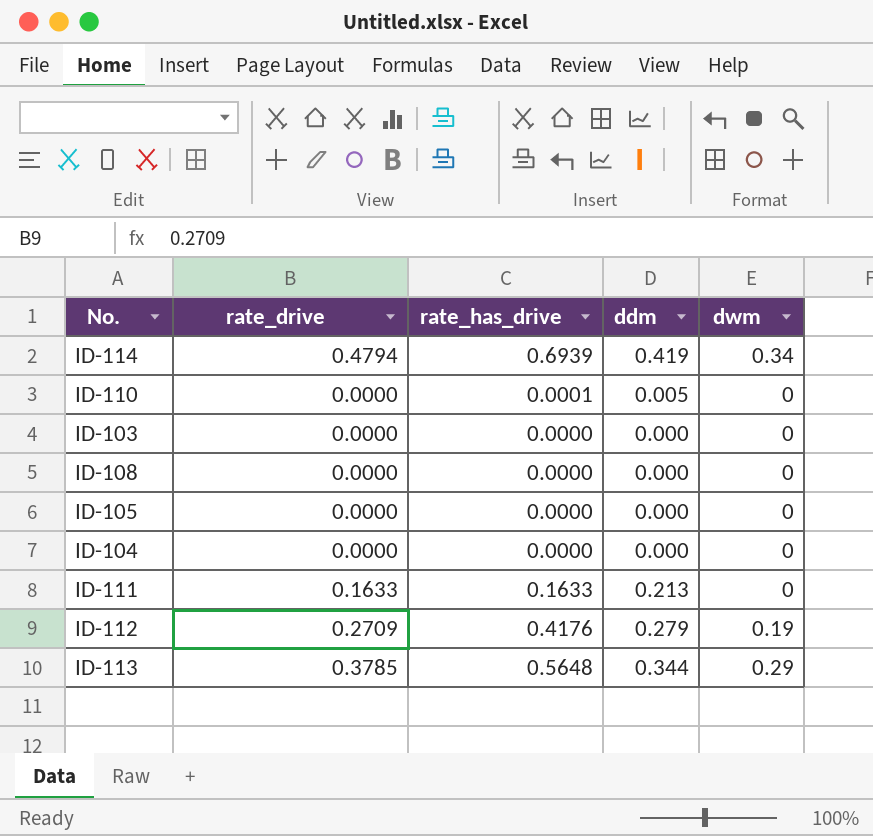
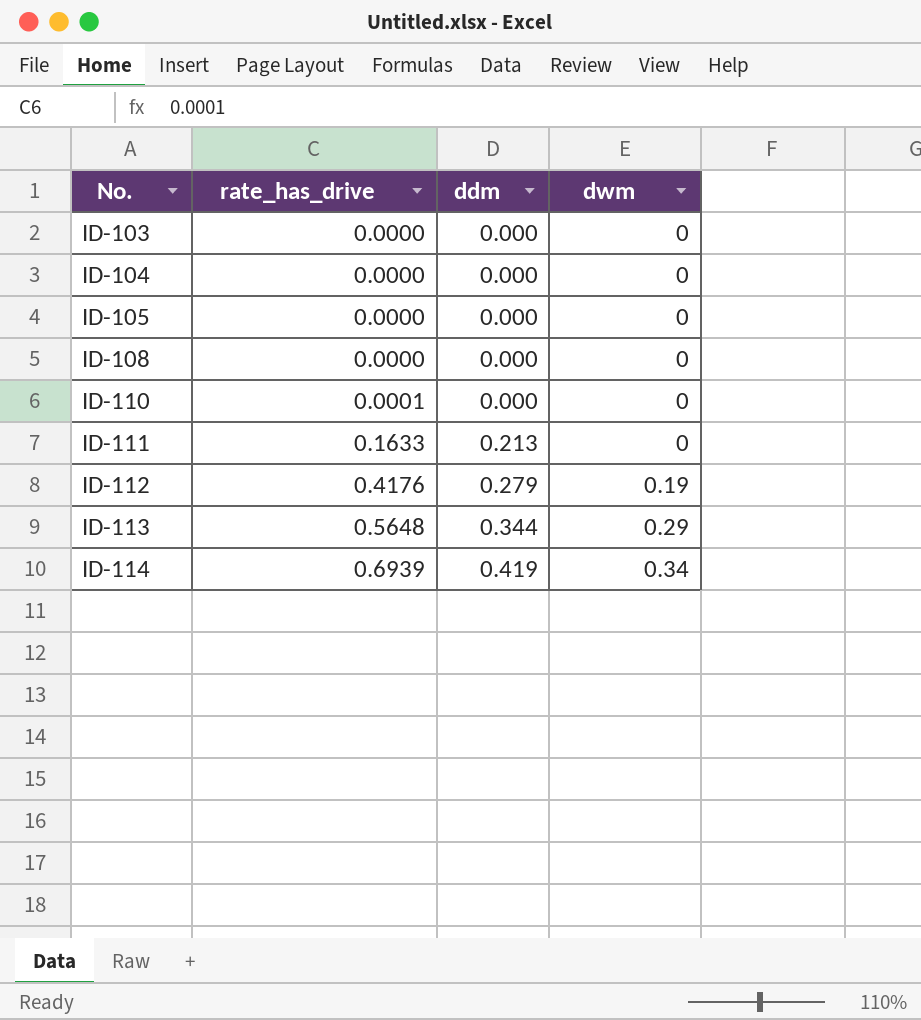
row order: none -> No. ascending
column rate_drive | position: 2 -> none
ID-110 | ddm: 0.005 -> 0.000

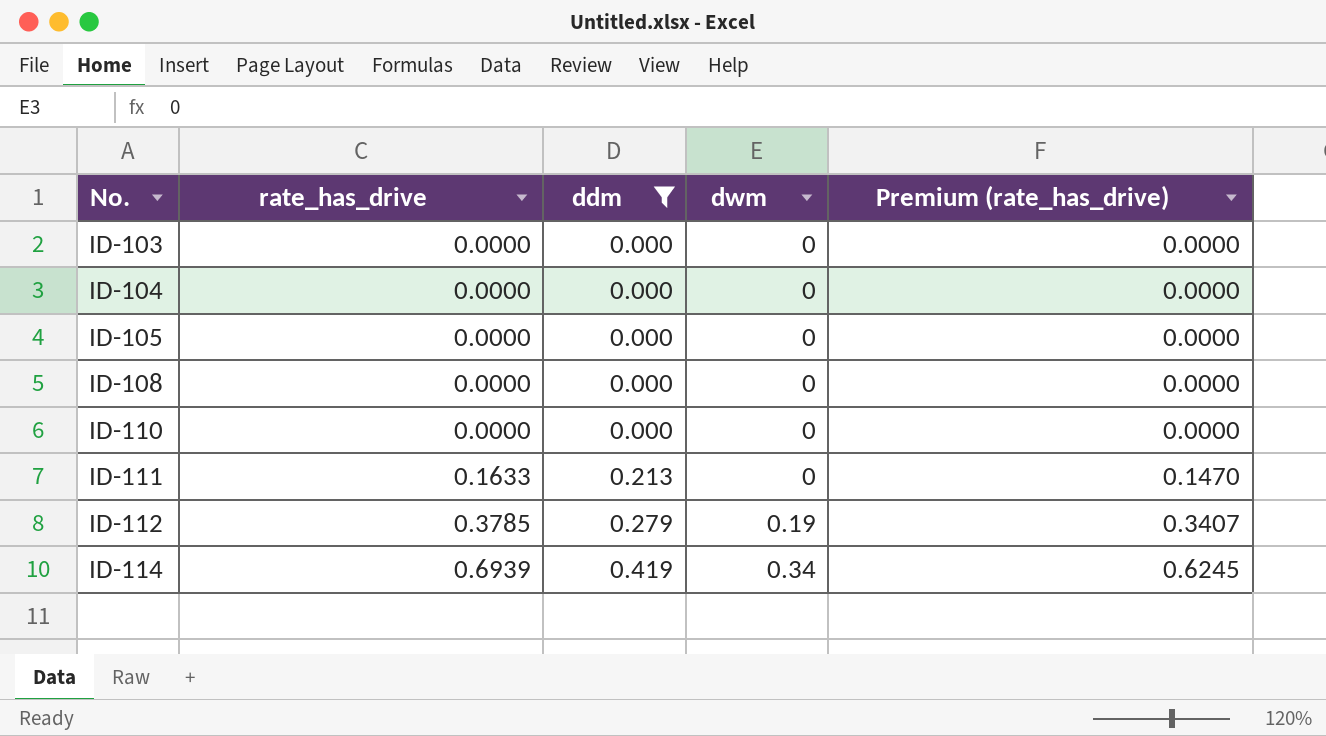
filter: none -> ddm != 0.344
column Premium (rate_has_drive) | formula: none -> [rate_has_drive] * 0.9
ID-110 | rate_has_drive: 0.0001 -> 0.0000
ID-112 | rate_has_drive: 0.4176 -> 0.3785

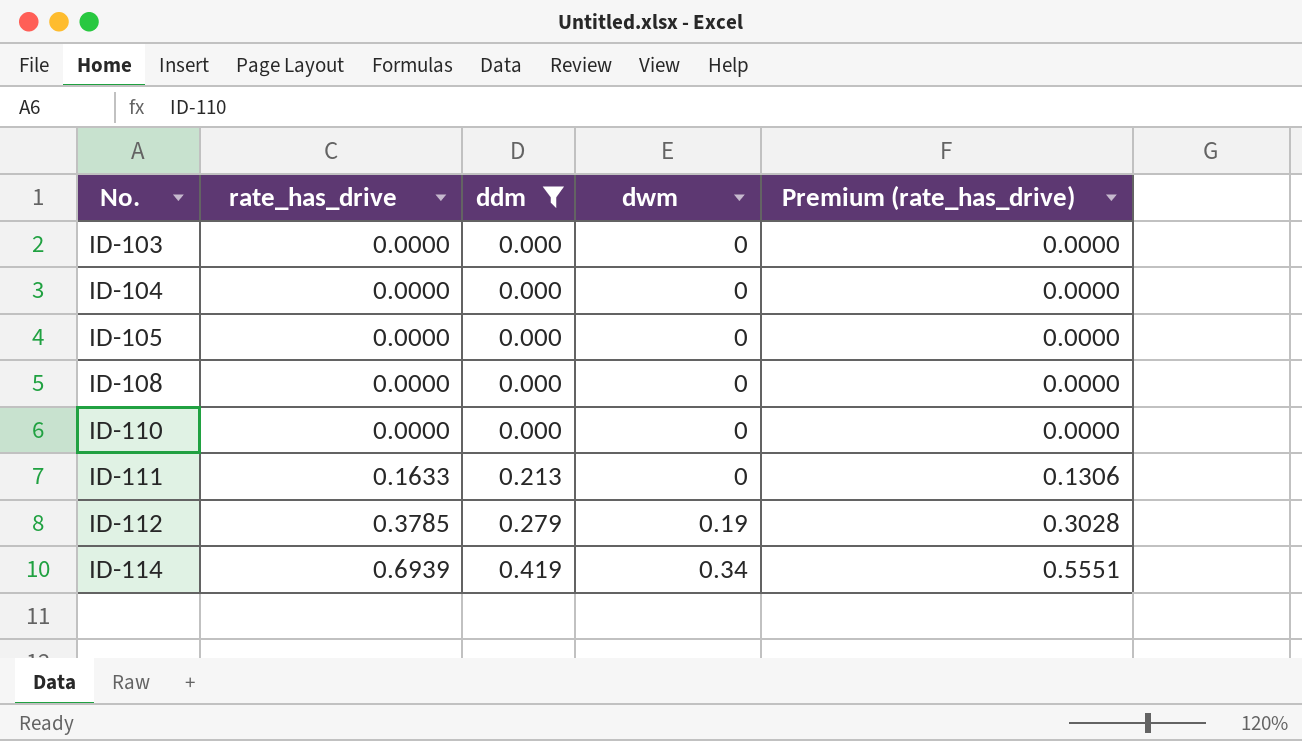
column Premium (rate_has_drive) | formula: [rate_has_drive] * 0.9 -> [rate_has_drive] * 0.8

